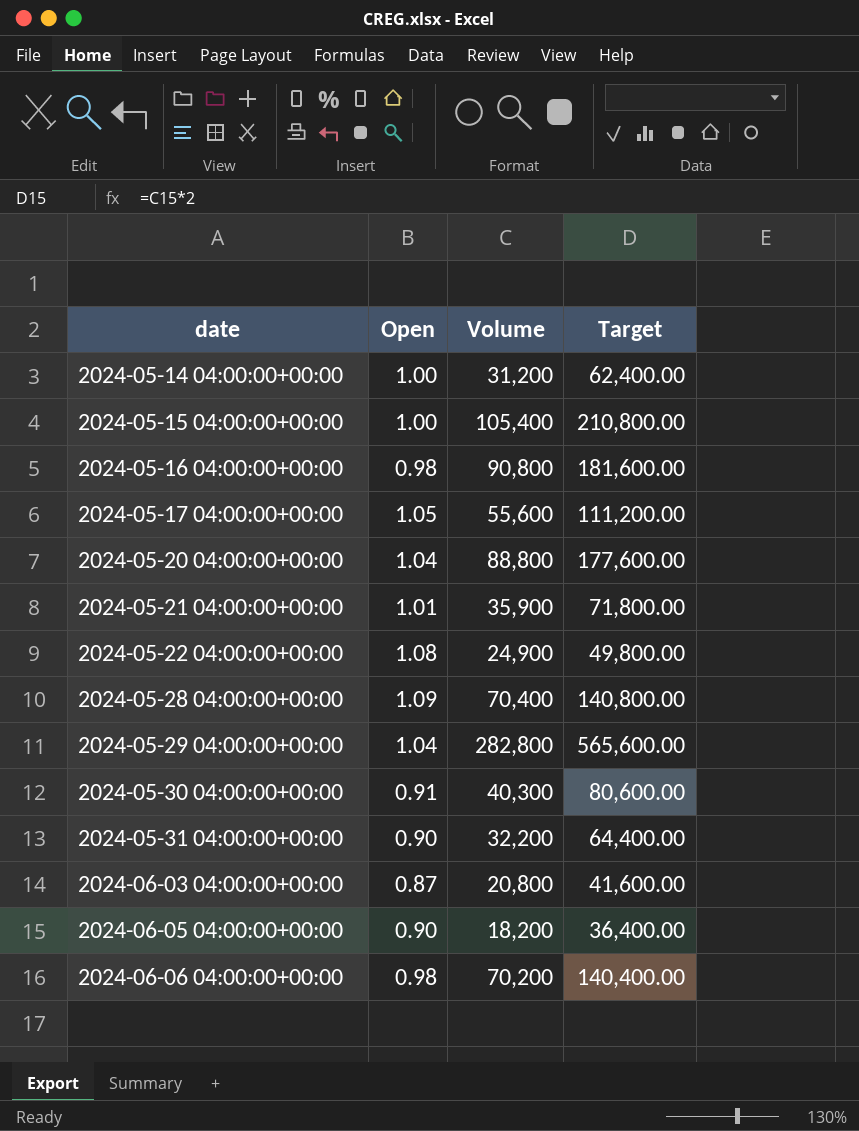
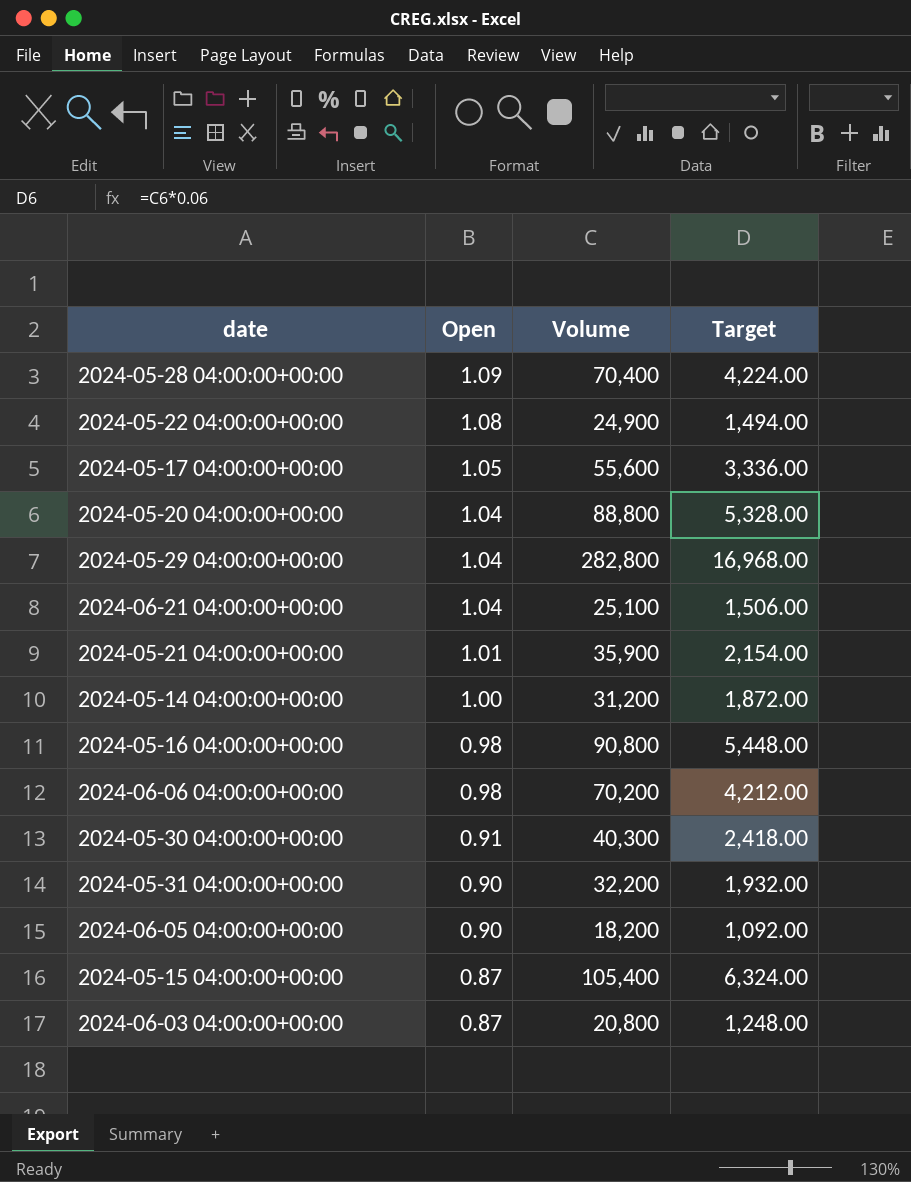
row order: date ascending -> Open descending
column Target | formula: [Volume] * 2 -> [Volume] * 0.06
row 2024-06-21 04:00:00+00:00: none -> 1.04 | 25,100 | 1,506.00
2024-05-15 04:00:00+00:00 | Open: 1.00 -> 0.87

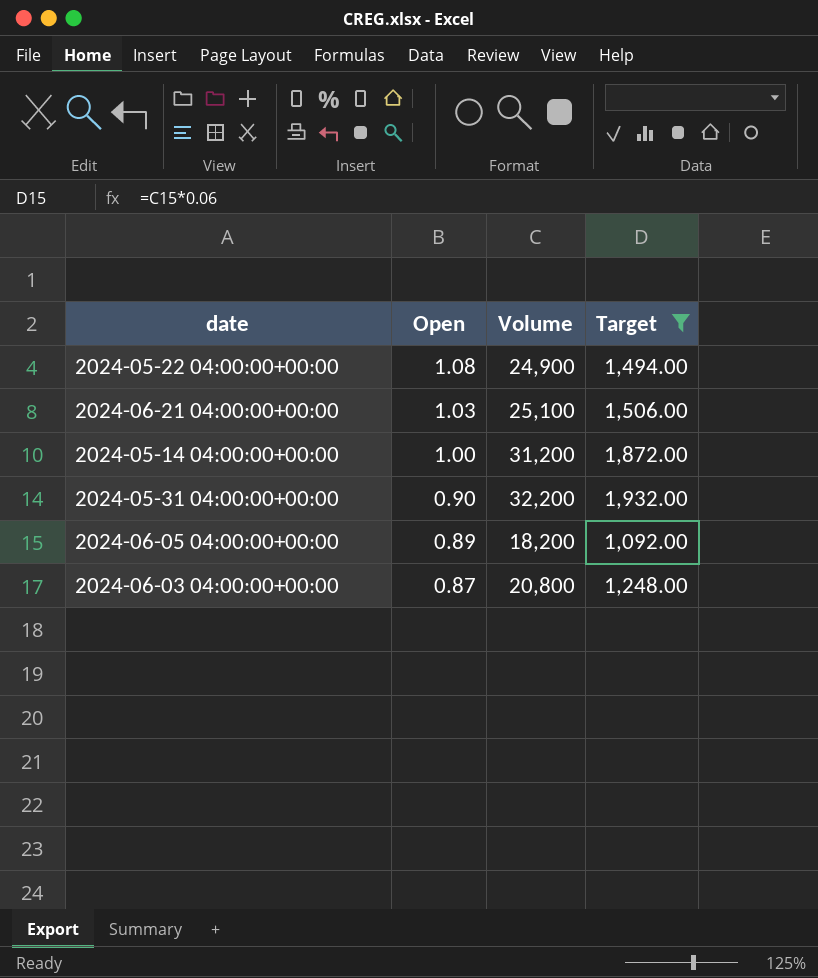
filter: none -> Target <= 1,932.00
2024-06-21 04:00:00+00:00 | Open: 1.04 -> 1.03
2024-06-05 04:00:00+00:00 | Open: 0.90 -> 0.89

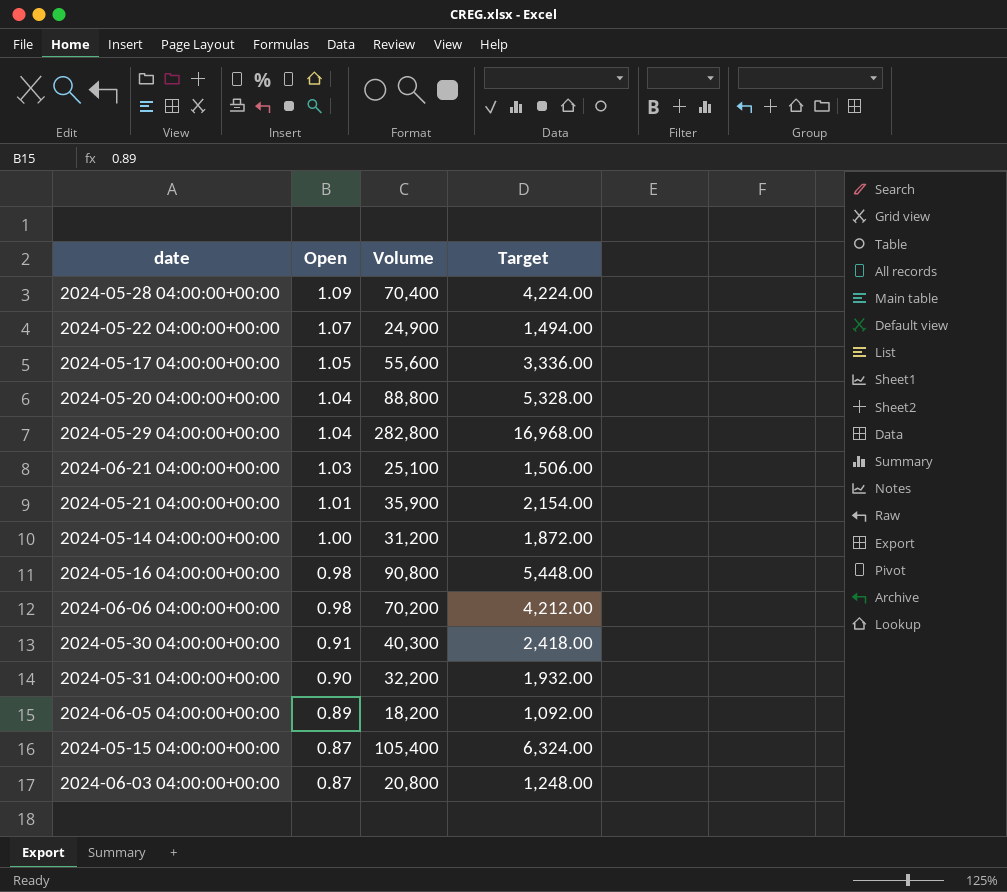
filter: Target <= 1,932.00 -> none
2024-05-22 04:00:00+00:00 | Open: 1.08 -> 1.07

